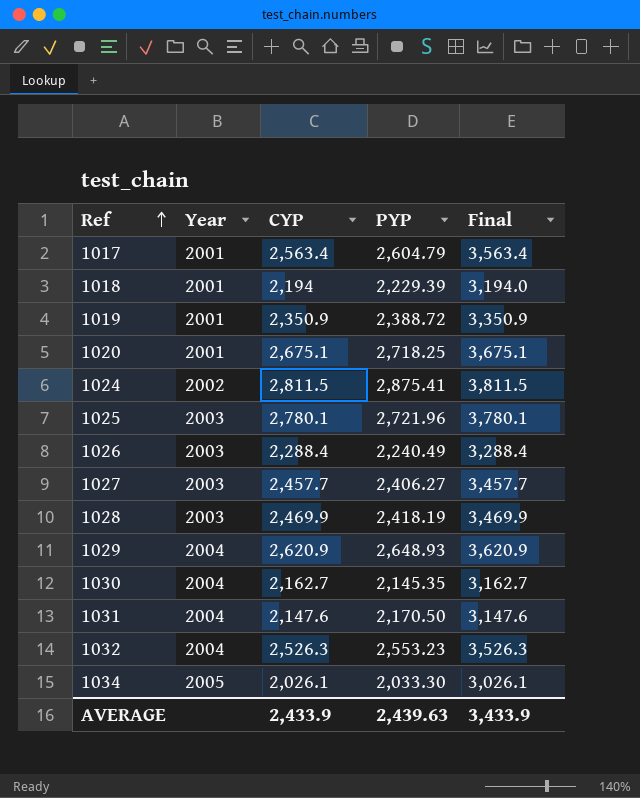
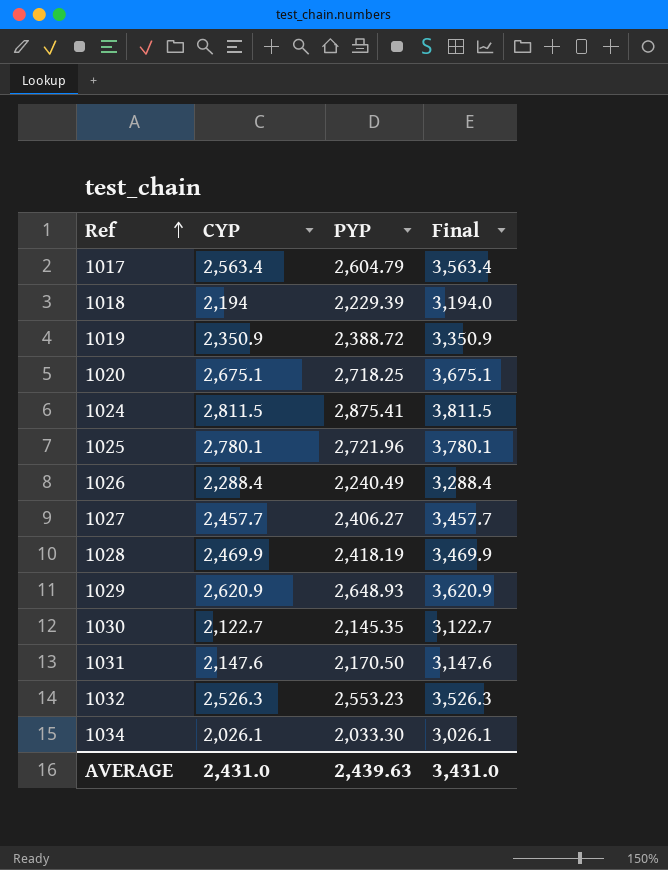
column Year | position: 2 -> none
1030 | CYP: 2,162.7 -> 2,122.7
1030 | Final: 3,162.7 -> 3,122.7
AVERAGE | CYP: 2,433.9 -> 2,431.0
AVERAGE | Final: 3,433.9 -> 3,431.0

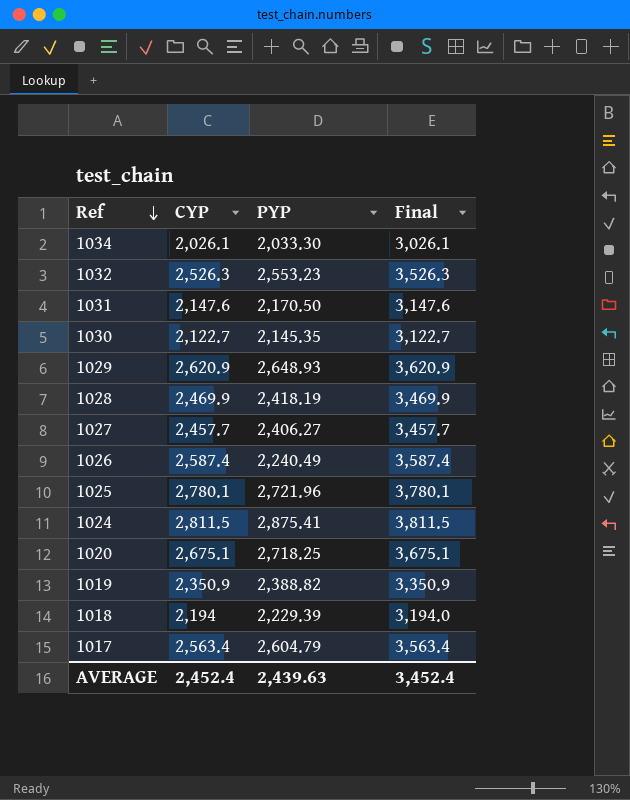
row order: Ref ascending -> Ref descending
1026 | CYP: 2,288.4 -> 2,587.4
1026 | Final: 3,288.4 -> 3,587.4
1019 | PYP: 2,388.72 -> 2,388.82
AVERAGE | CYP: 2,431.0 -> 2,452.4
AVERAGE | Final: 3,431.0 -> 3,452.4

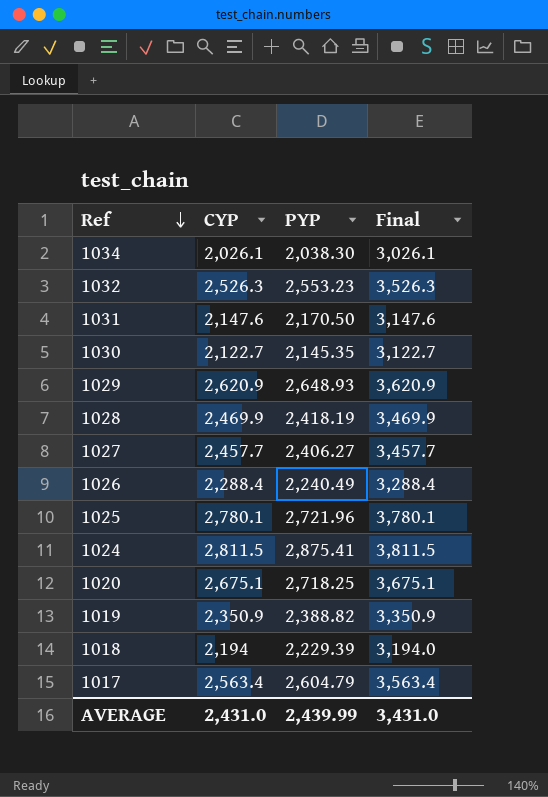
1034 | PYP: 2,033.30 -> 2,038.30
1026 | CYP: 2,587.4 -> 2,288.4
1026 | Final: 3,587.4 -> 3,288.4
AVERAGE | CYP: 2,452.4 -> 2,431.0
AVERAGE | PYP: 2,439.63 -> 2,439.99
AVERAGE | Final: 3,452.4 -> 3,431.0

